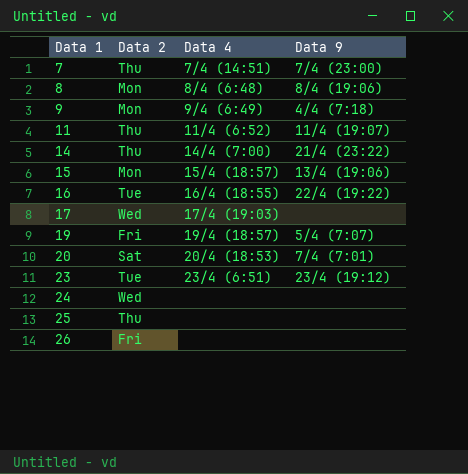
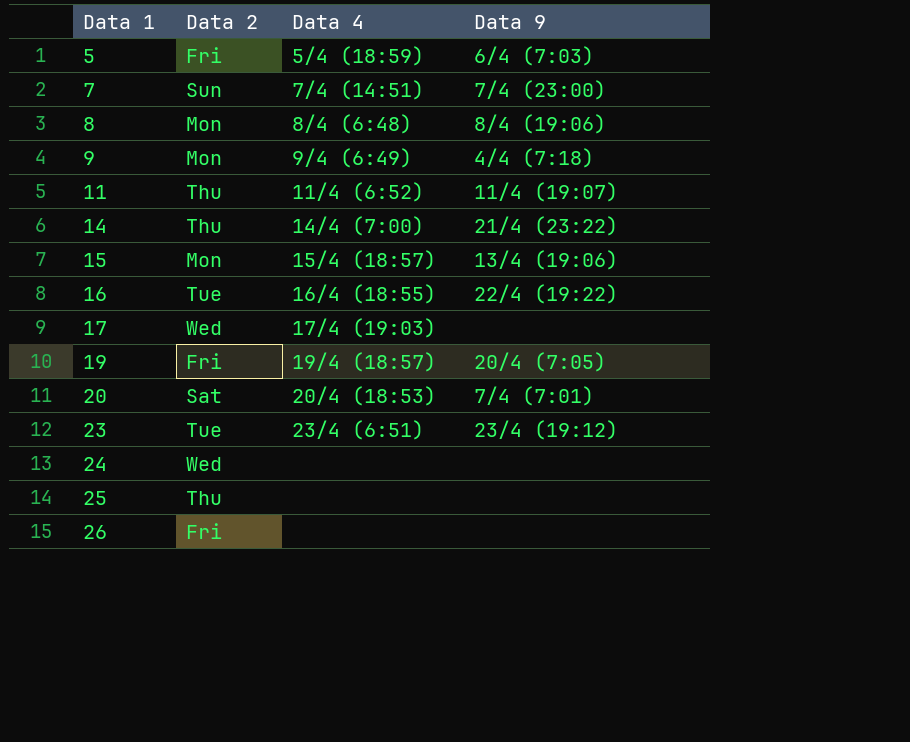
row 5: none -> Fri | 5/4 (18:59) | 6/4 (7:03)
7 | Data 2: Thu -> Sun
19 | Data 9: 5/4 (7:07) -> 20/4 (7:05)

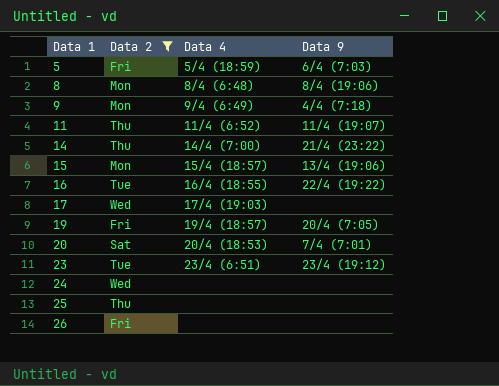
filter: none -> Data 2 != Sun

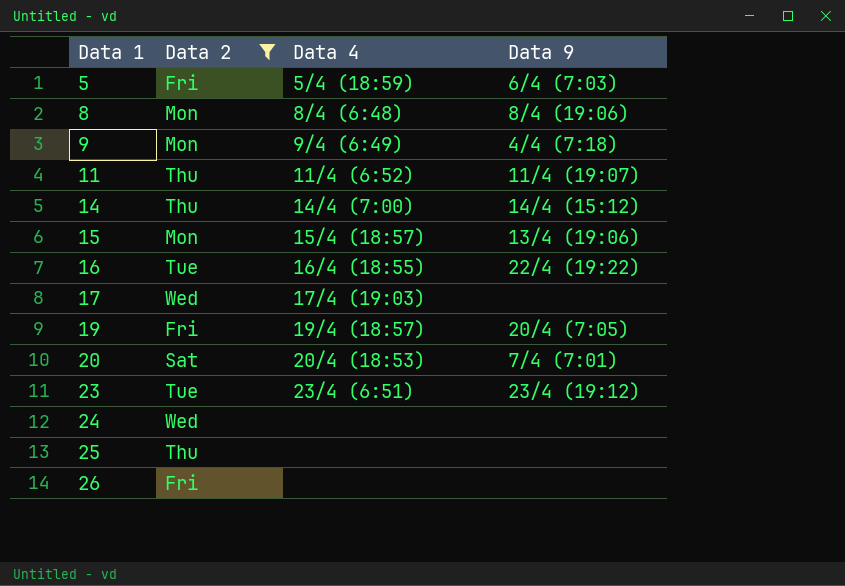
14 | Data 9: 21/4 (23:22) -> 14/4 (15:12)

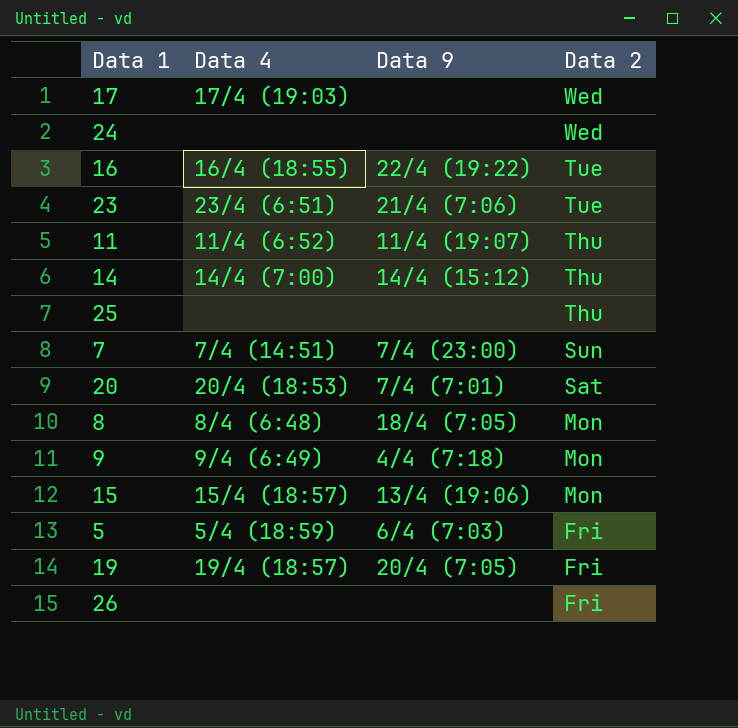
filter: Data 2 != Sun -> none
row order: Data 1 ascending -> Data 2 descending
column Data 2 | position: 2 -> 4
23 | Data 9: 23/4 (19:12) -> 21/4 (7:06)
8 | Data 9: 8/4 (19:06) -> 18/4 (7:05)

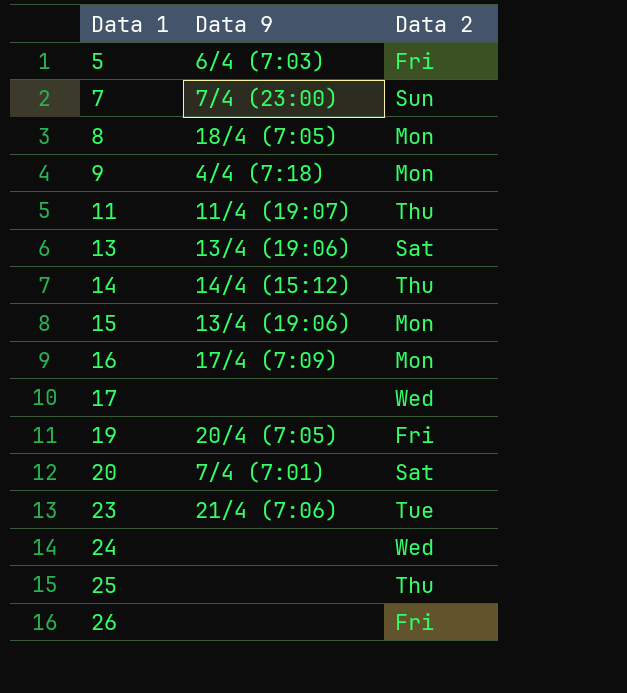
row order: Data 2 descending -> Data 1 ascending
column Data 4 | position: 2 -> none
row 13: none -> 13/4 (19:06) | Sat
16 | Data 9: 22/4 (19:22) -> 17/4 (7:09)
16 | Data 2: Tue -> Mon

